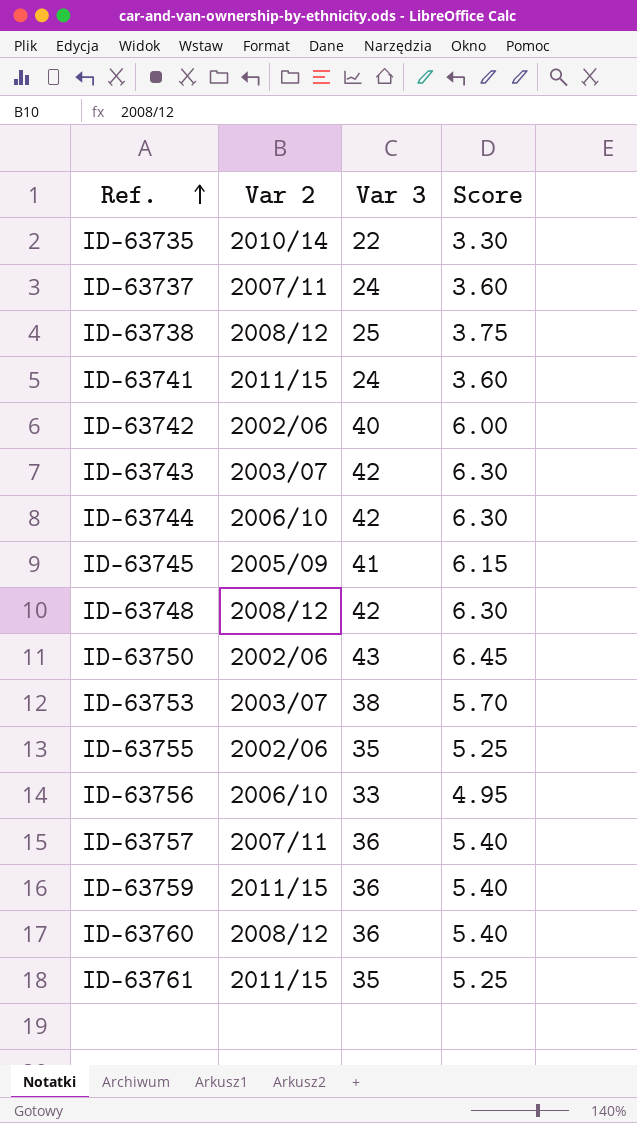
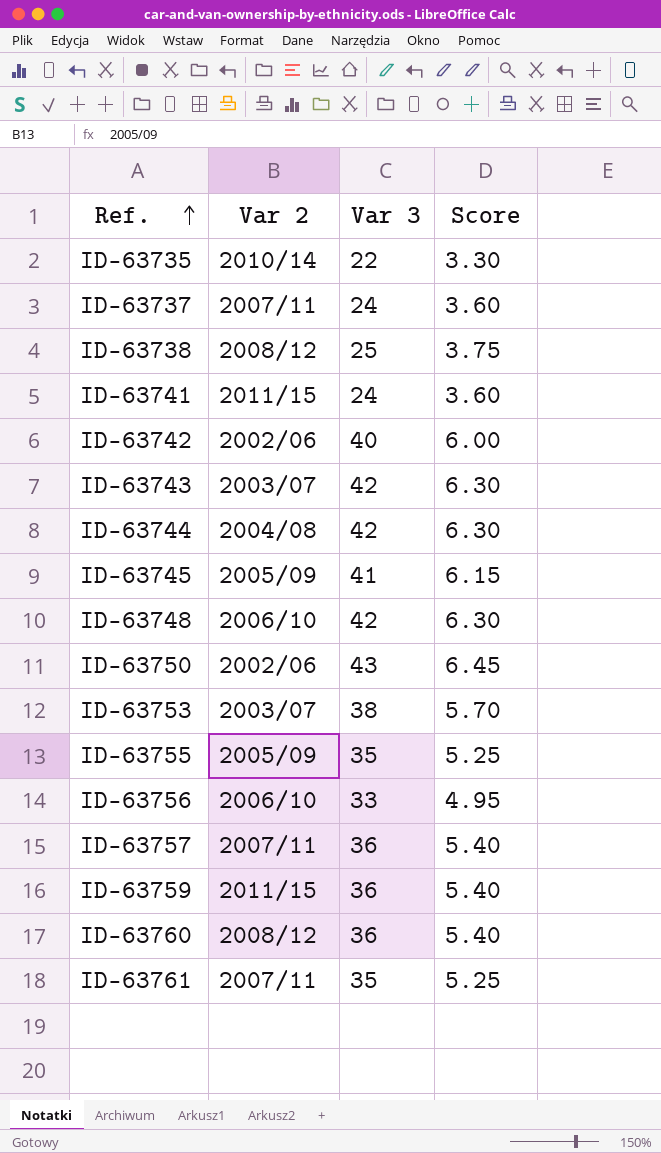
ID-63744 | Var 2: 2006/10 -> 2004/08
ID-63748 | Var 2: 2008/12 -> 2006/10
ID-63755 | Var 2: 2002/06 -> 2005/09
ID-63761 | Var 2: 2011/15 -> 2007/11

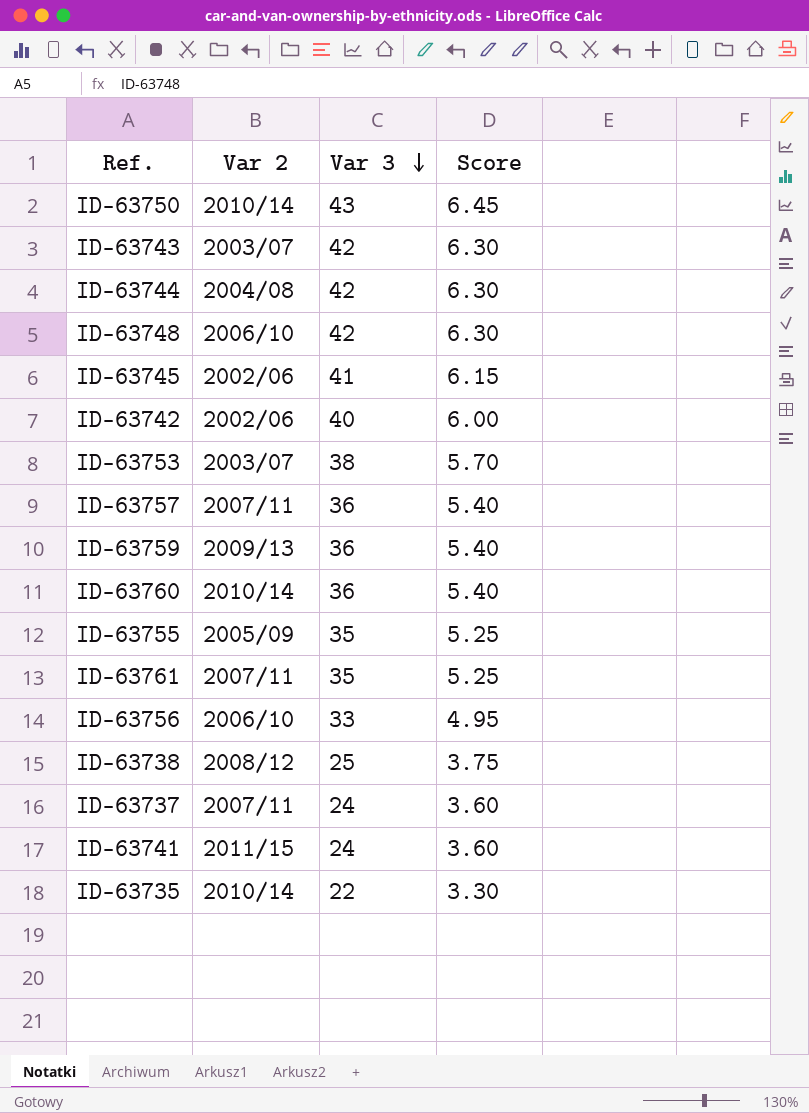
row order: Ref. ascending -> Var 3 descending
ID-63750 | Var 2: 2002/06 -> 2010/14
ID-63745 | Var 2: 2005/09 -> 2002/06
ID-63759 | Var 2: 2011/15 -> 2009/13
ID-63760 | Var 2: 2008/12 -> 2010/14

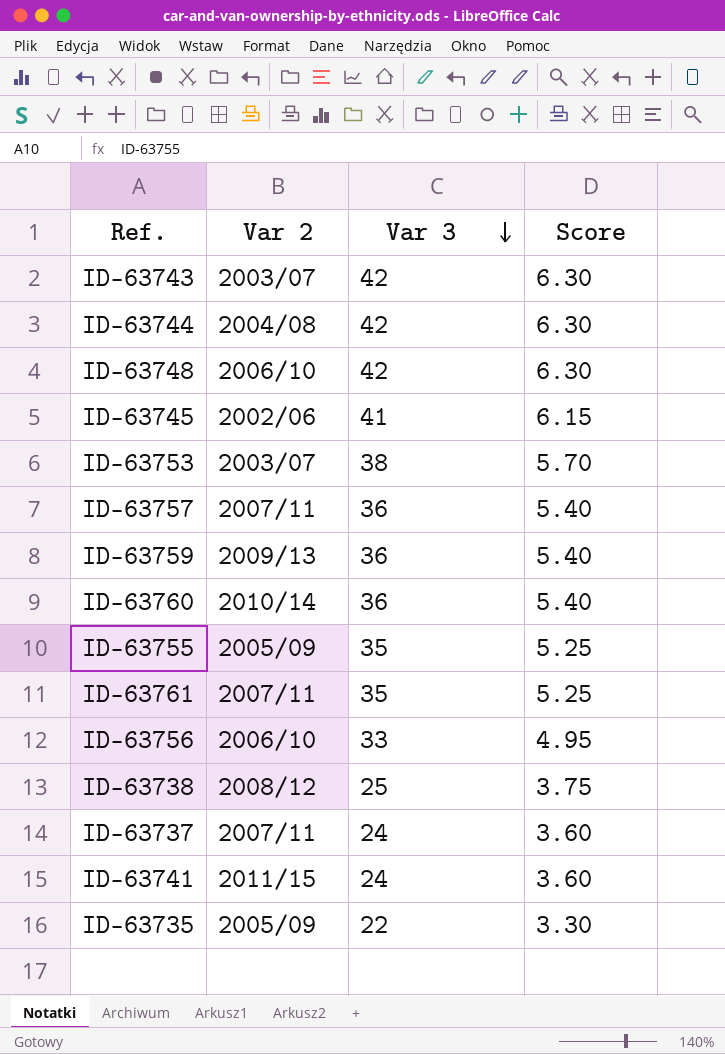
row ID-63750: 2010/14 | 43 | 6.45 -> none
row ID-63742: 2002/06 | 40 | 6.00 -> none
ID-63735 | Var 2: 2010/14 -> 2005/09

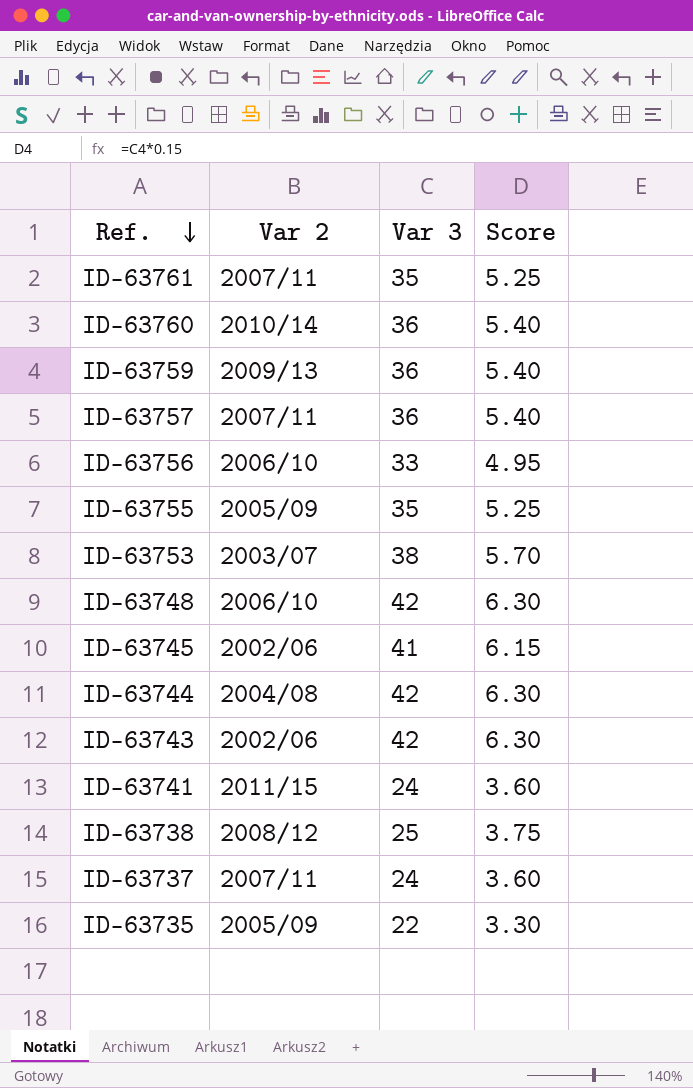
row order: Var 3 descending -> Ref. descending
ID-63743 | Var 2: 2003/07 -> 2002/06

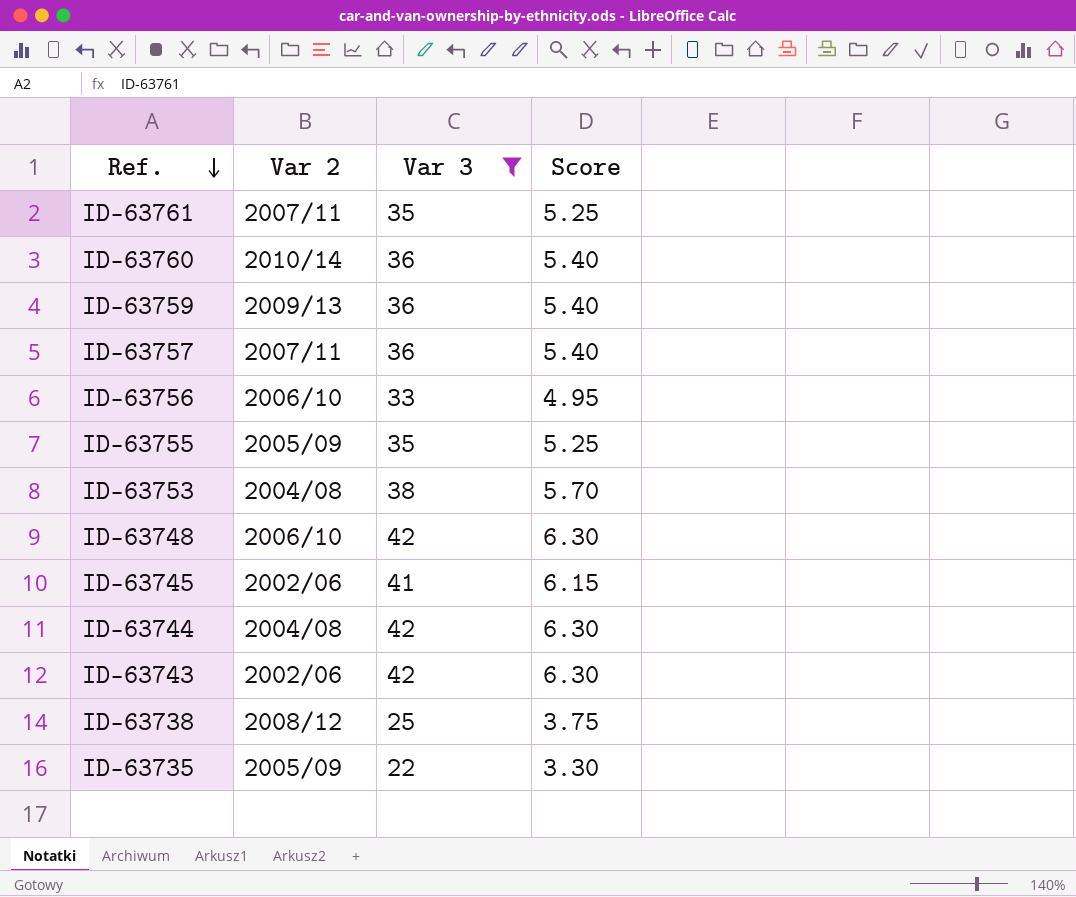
filter: none -> Var 3 != 24
ID-63753 | Var 2: 2003/07 -> 2004/08

